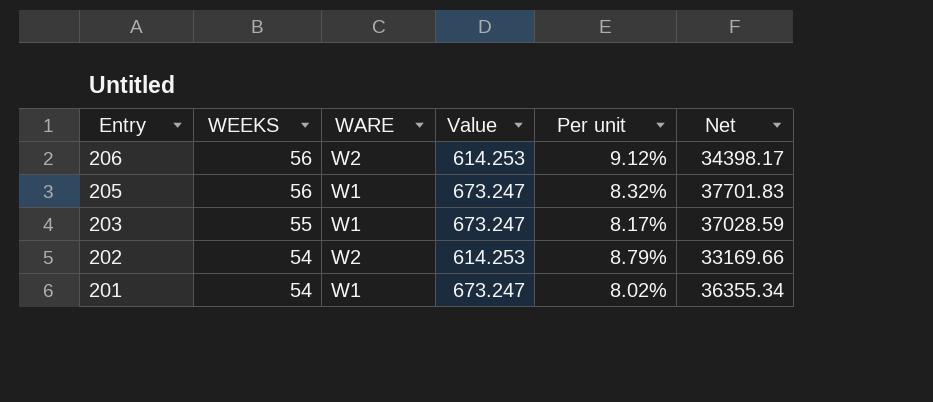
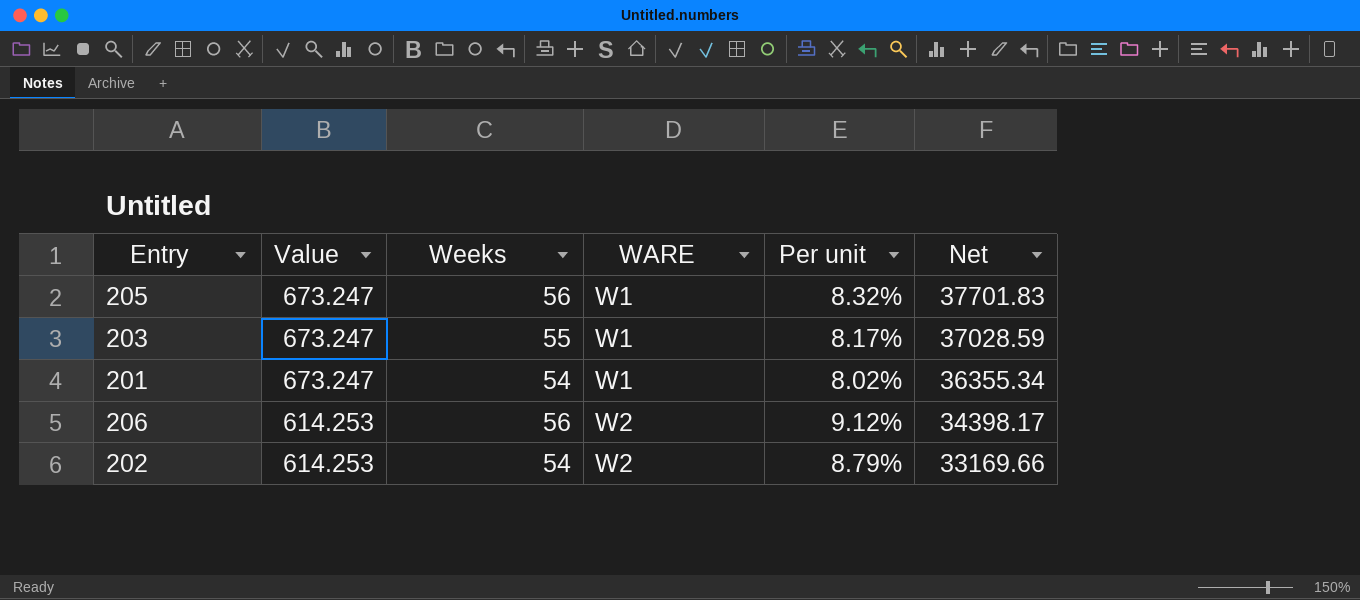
row order: Entry descending -> Value descending
column Value | position: 4 -> 2
column name: WEEKS -> Weeks

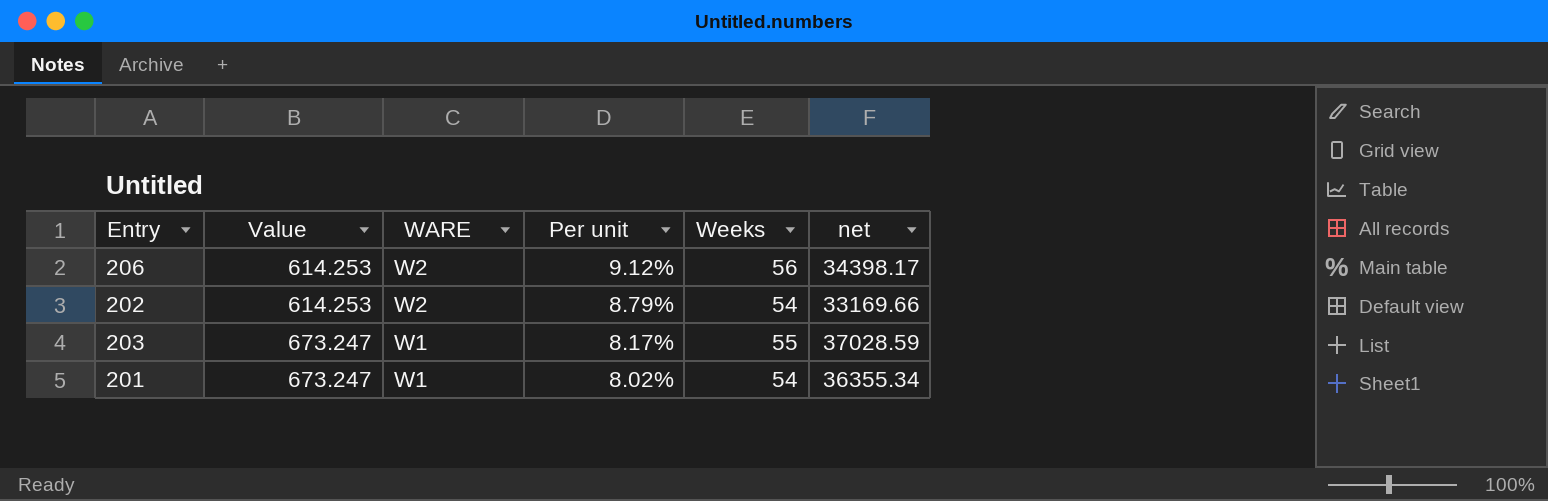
row order: Value descending -> Value ascending
column Weeks | position: 3 -> 5
column name: Net -> net
row 205: 673.247 | 56 | W1 | 8.32% | 37701.83 -> none

